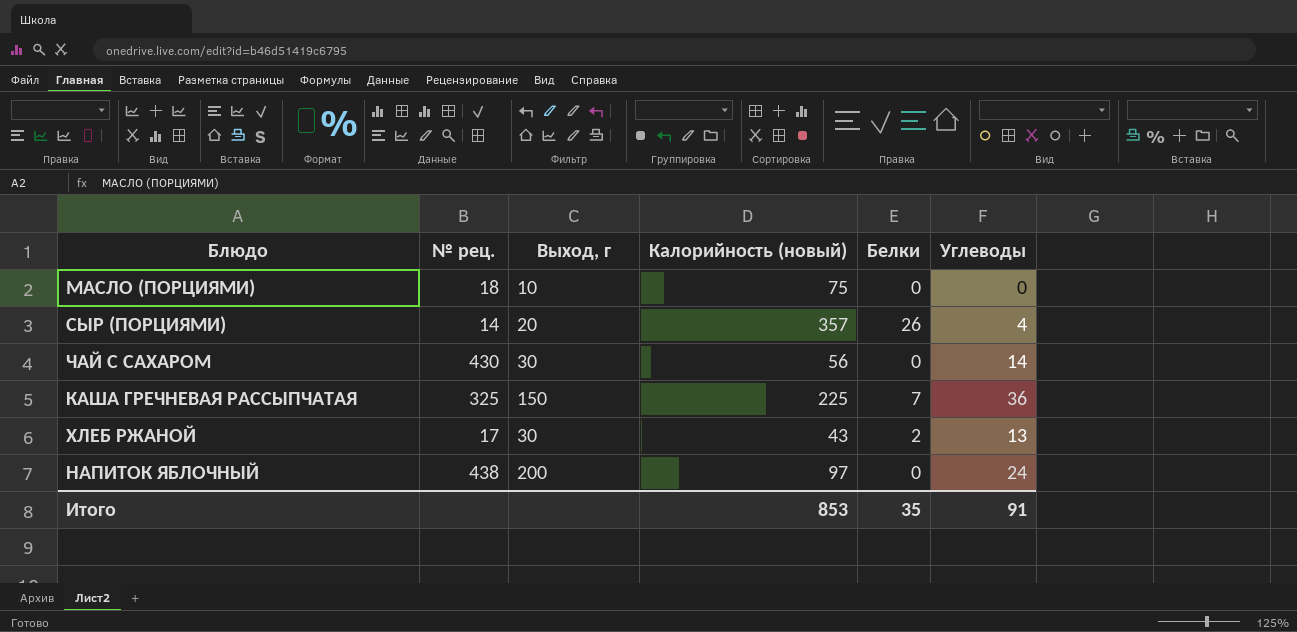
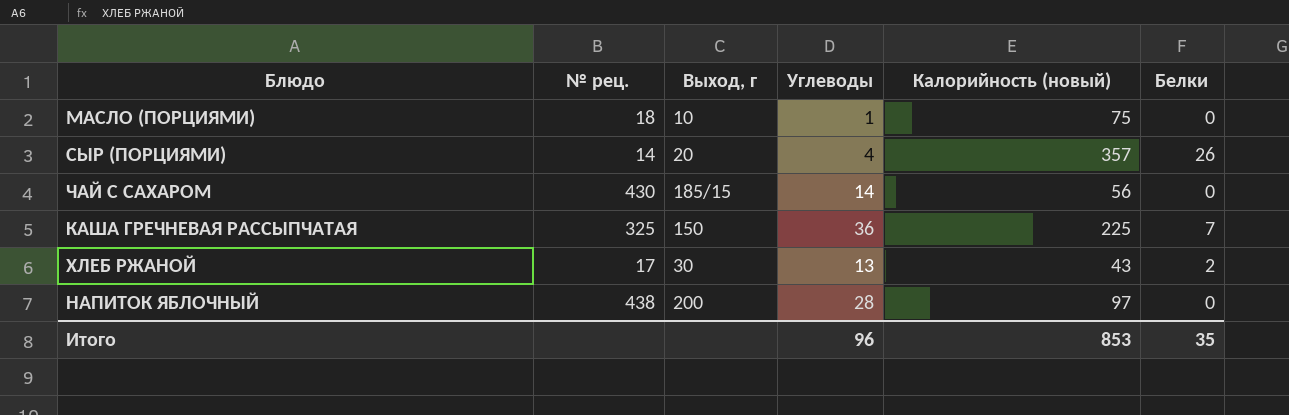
column Углеводы | position: 6 -> 4
МАСЛО (ПОРЦИЯМИ) | Углеводы: 0 -> 1
ЧАЙ С САХАРОМ | Выход, г: 30 -> 185/15
НАПИТОК ЯБЛОЧНЫЙ | Углеводы: 24 -> 28
Итого | Углеводы: 91 -> 96

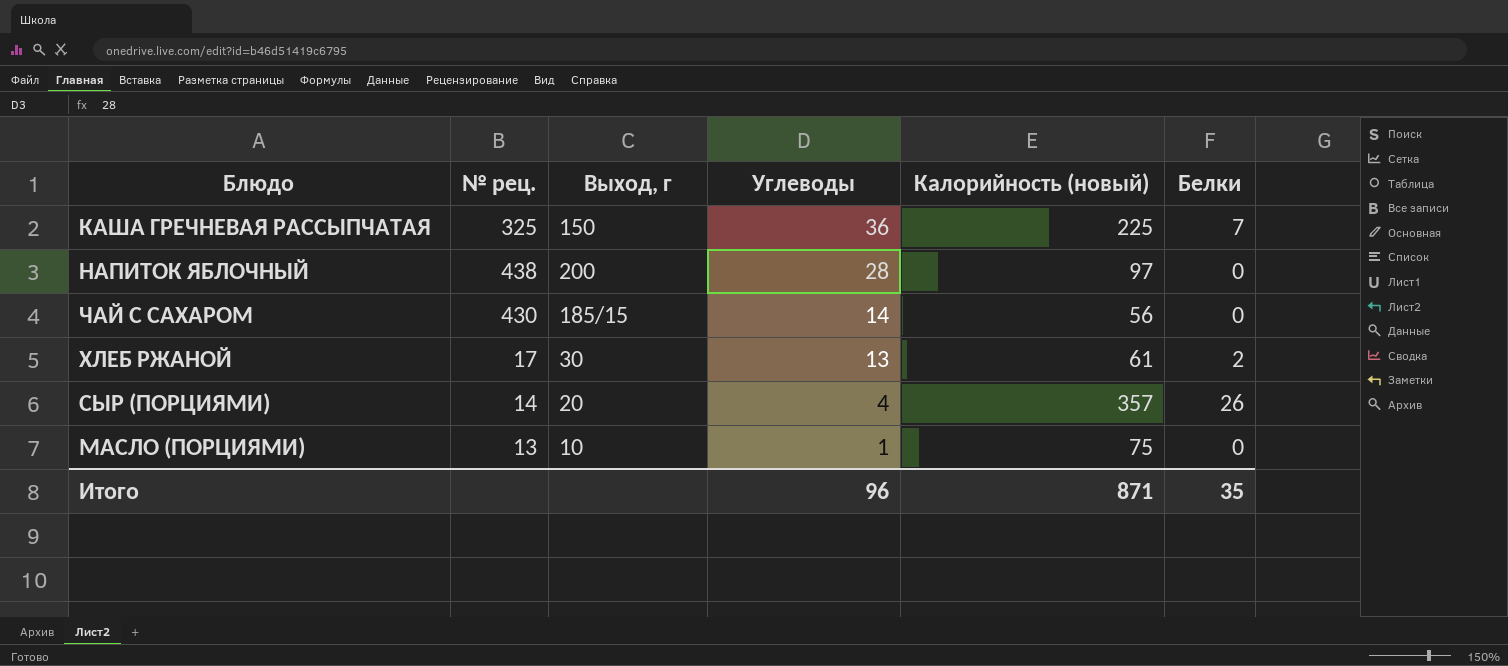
row order: none -> Углеводы descending
ХЛЕБ РЖАНОЙ | Калорийность (новый): 43 -> 61
МАСЛО (ПОРЦИЯМИ) | № рец.: 18 -> 13
Итого | Калорийность (новый): 853 -> 871

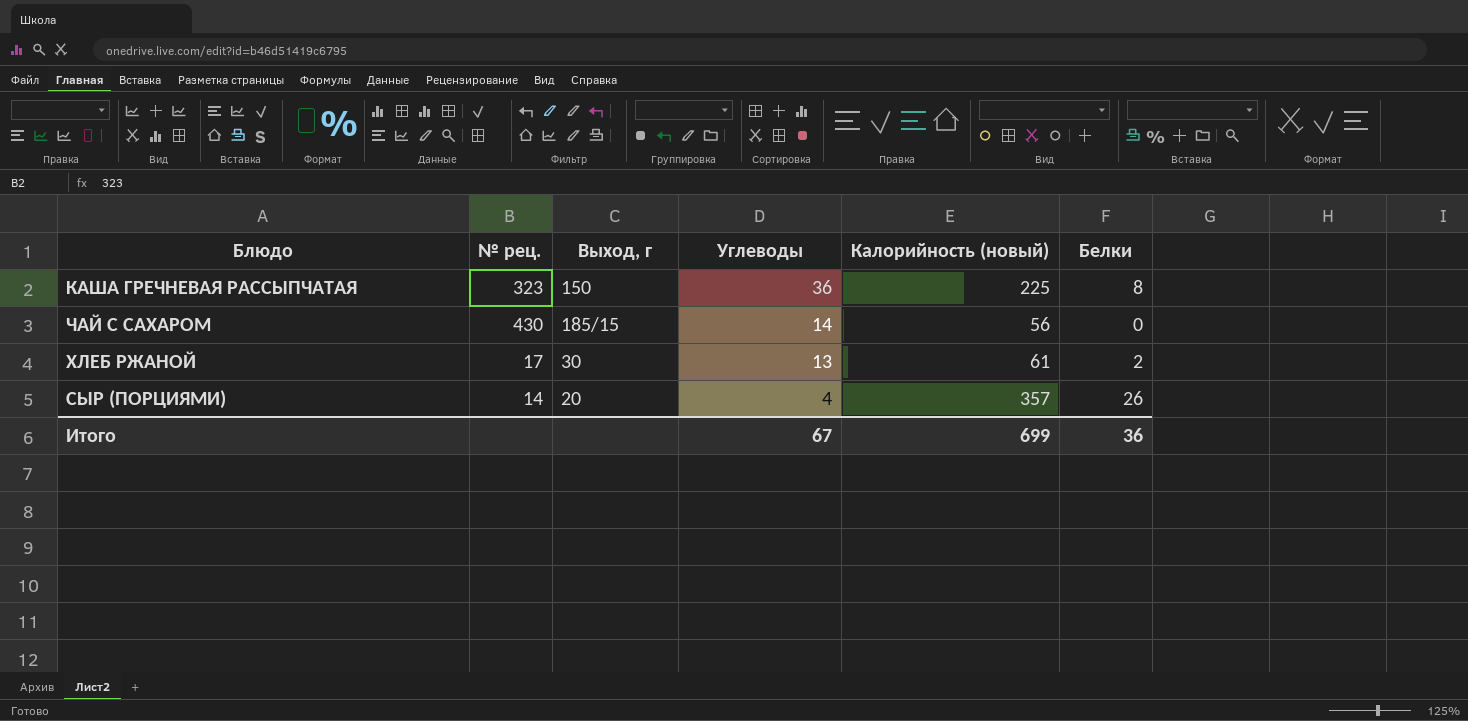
row НАПИТОК ЯБЛОЧНЫЙ: 438 | 200 | 28 | 97 | 0 -> none
row МАСЛО (ПОРЦИЯМИ): 13 | 10 | 1 | 75 | 0 -> none
КАША ГРЕЧНЕВАЯ РАССЫПЧАТАЯ | № рец.: 325 -> 323
КАША ГРЕЧНЕВАЯ РАССЫПЧАТАЯ | Белки: 7 -> 8
Итого | Углеводы: 96 -> 67
Итого | Калорийность (новый): 871 -> 699
Итого | Белки: 35 -> 36

